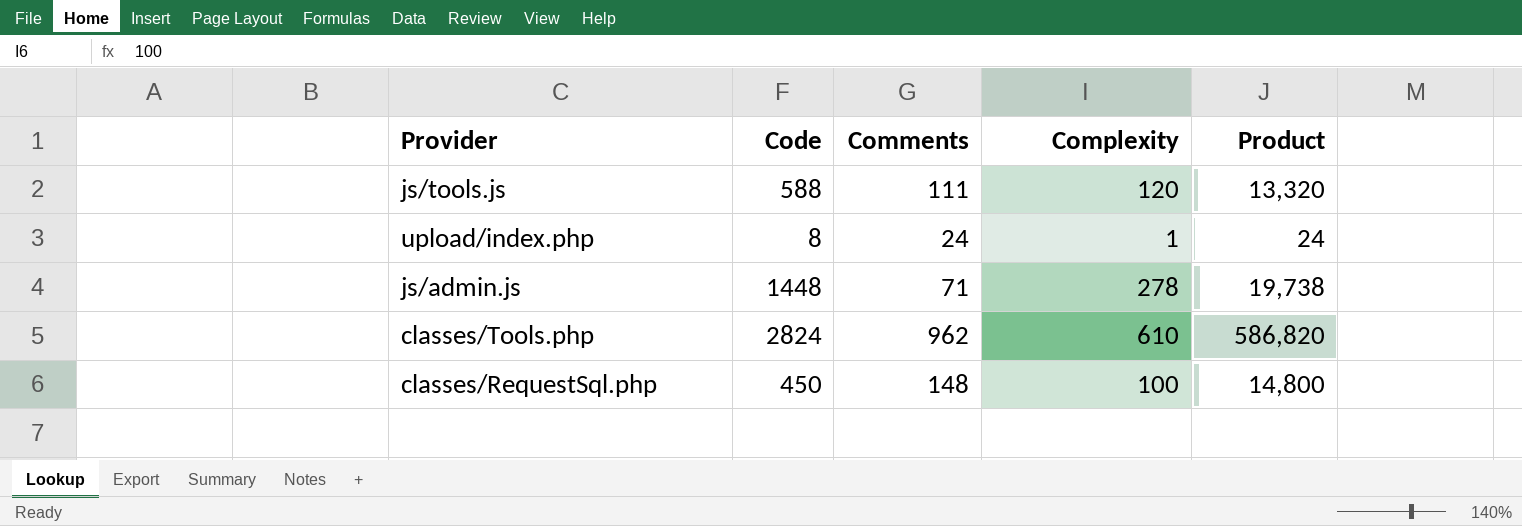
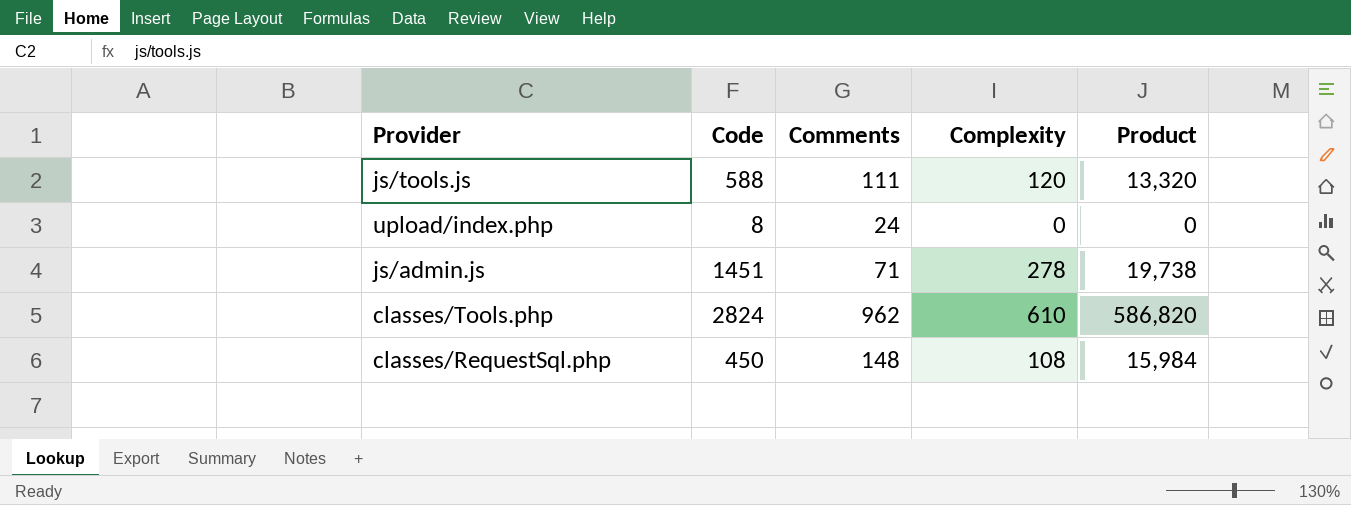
upload/index.php | Complexity: 1 -> 0
upload/index.php | Product: 24 -> 0
js/admin.js | Code: 1448 -> 1451
classes/RequestSql.php | Complexity: 100 -> 108
classes/RequestSql.php | Product: 14,800 -> 15,984

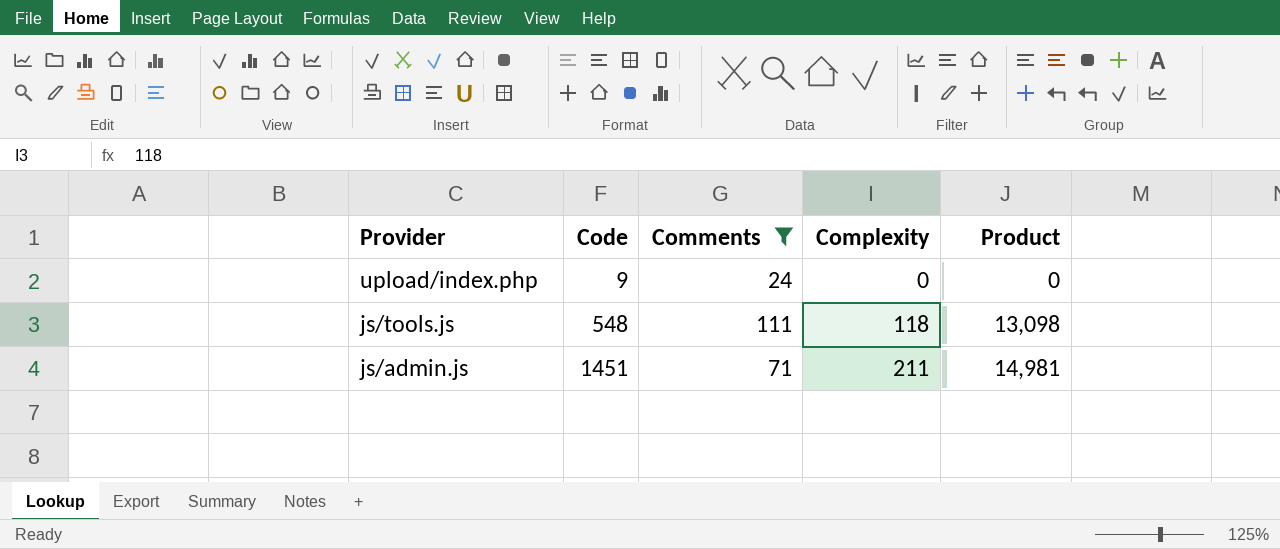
filter: none -> Comments <= 111
row order: none -> Provider descending
upload/index.php | Code: 8 -> 9
js/tools.js | Code: 588 -> 548
js/tools.js | Complexity: 120 -> 118
js/tools.js | Product: 13,320 -> 13,098
js/admin.js | Complexity: 278 -> 211
js/admin.js | Product: 19,738 -> 14,981

